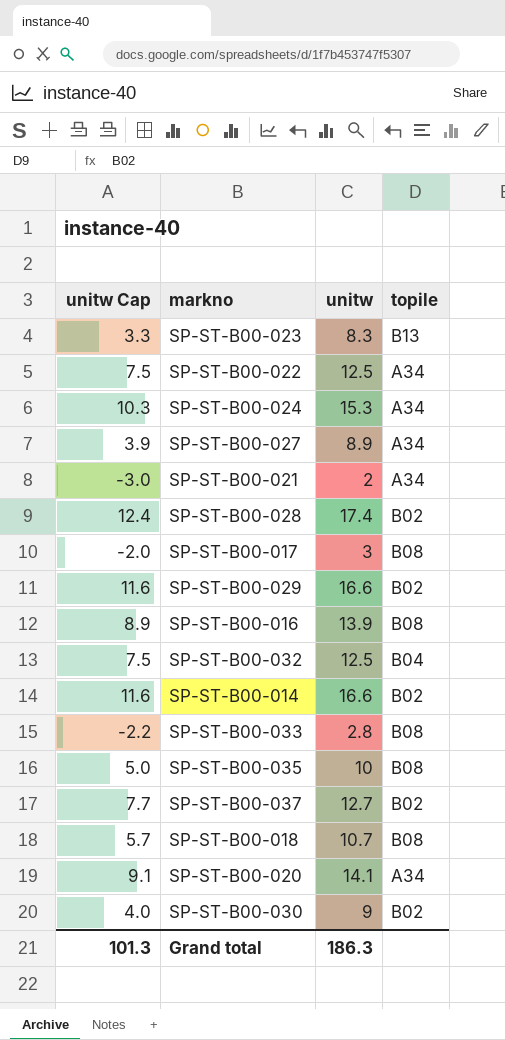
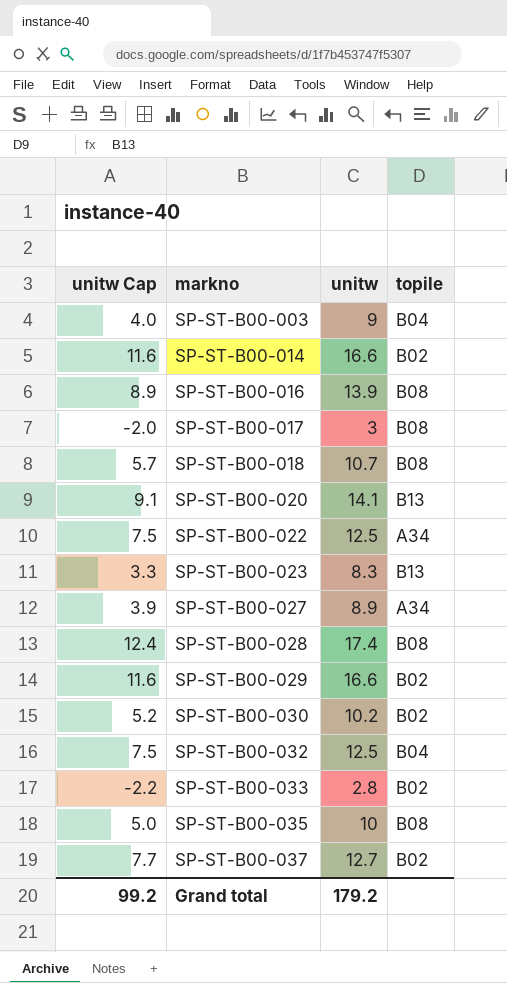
row order: none -> markno ascending
row SP-ST-B00-024: 10.3 | 15.3 | A34 -> none
row SP-ST-B00-021: -3.0 | 2 | A34 -> none
row SP-ST-B00-003: none -> 4.0 | 9 | B04
SP-ST-B00-020 | topile: A34 -> B13
SP-ST-B00-028 | topile: B02 -> B08
SP-ST-B00-030 | unitw Cap: 4.0 -> 5.2
SP-ST-B00-030 | unitw: 9 -> 10.2
SP-ST-B00-033 | topile: B08 -> B02
Grand total | unitw Cap: 101.3 -> 99.2
Grand total | unitw: 186.3 -> 179.2

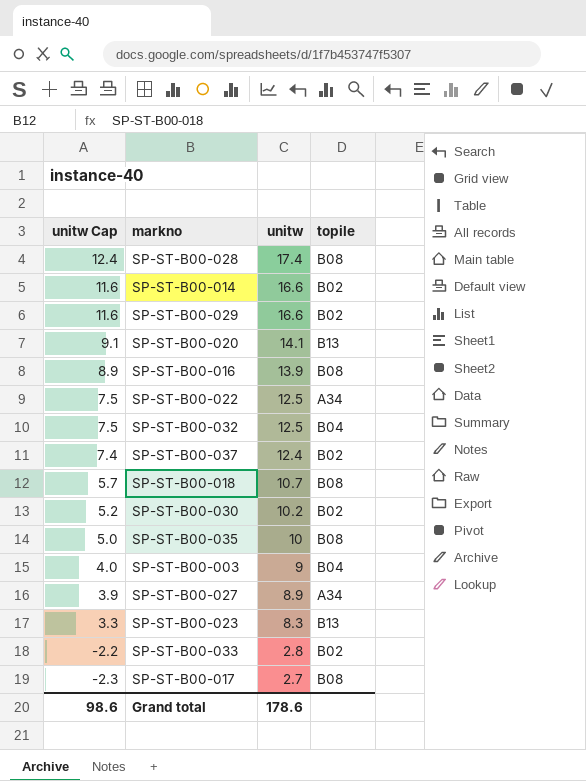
row order: markno ascending -> unitw Cap descending
SP-ST-B00-037 | unitw Cap: 7.7 -> 7.4
SP-ST-B00-037 | unitw: 12.7 -> 12.4
SP-ST-B00-017 | unitw Cap: -2.0 -> -2.3
SP-ST-B00-017 | unitw: 3 -> 2.7
Grand total | unitw Cap: 99.2 -> 98.6
Grand total | unitw: 179.2 -> 178.6

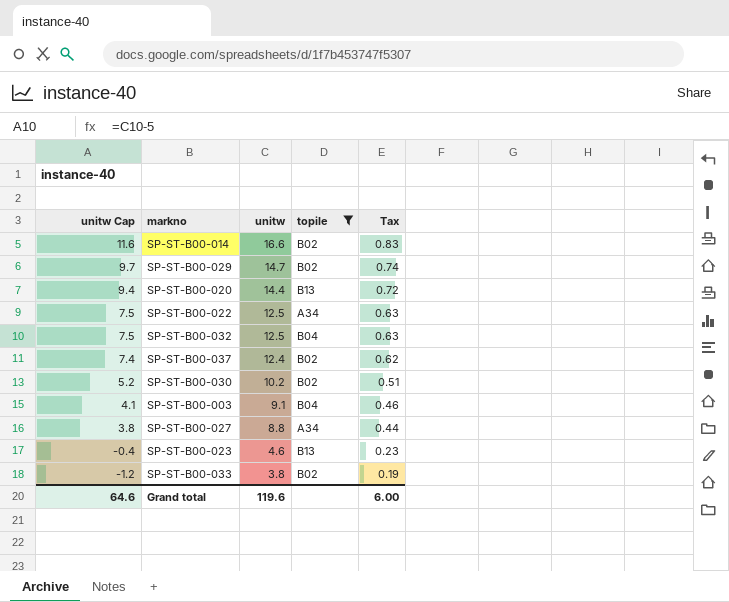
filter: none -> topile != B08
column Tax | formula: none -> [unitw] * 0.05
SP-ST-B00-029 | unitw Cap: 11.6 -> 9.7
SP-ST-B00-029 | unitw: 16.6 -> 14.7
SP-ST-B00-020 | unitw Cap: 9.1 -> 9.4
SP-ST-B00-020 | unitw: 14.1 -> 14.4
SP-ST-B00-003 | unitw Cap: 4.0 -> 4.1
SP-ST-B00-003 | unitw: 9 -> 9.1
SP-ST-B00-027 | unitw Cap: 3.9 -> 3.8
SP-ST-B00-027 | unitw: 8.9 -> 8.8
SP-ST-B00-023 | unitw Cap: 3.3 -> -0.4
SP-ST-B00-023 | unitw: 8.3 -> 4.6
SP-ST-B00-033 | unitw Cap: -2.2 -> -1.2
SP-ST-B00-033 | unitw: 2.8 -> 3.8
Grand total | unitw Cap: 98.6 -> 64.6
Grand total | unitw: 178.6 -> 119.6

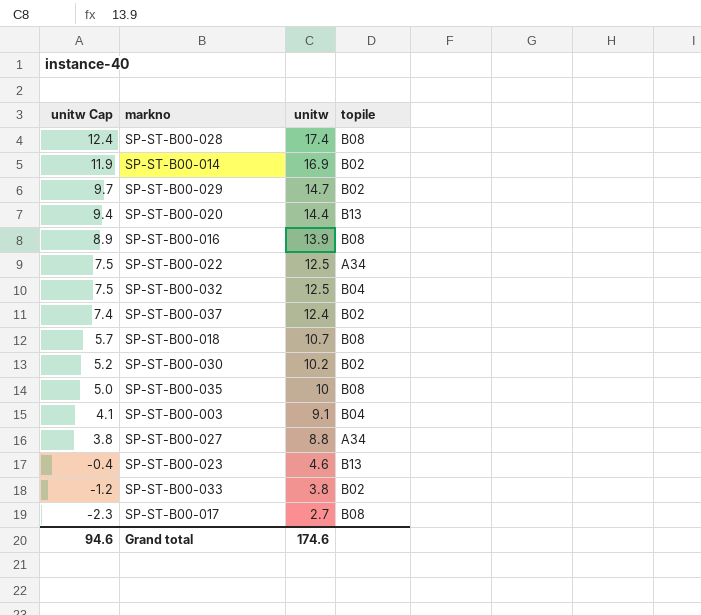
filter: topile != B08 -> none
column Tax | formula: [unitw] * 0.05 -> none
SP-ST-B00-014 | unitw Cap: 11.6 -> 11.9
SP-ST-B00-014 | unitw: 16.6 -> 16.9
Grand total | unitw Cap: 64.6 -> 94.6
Grand total | unitw: 119.6 -> 174.6

